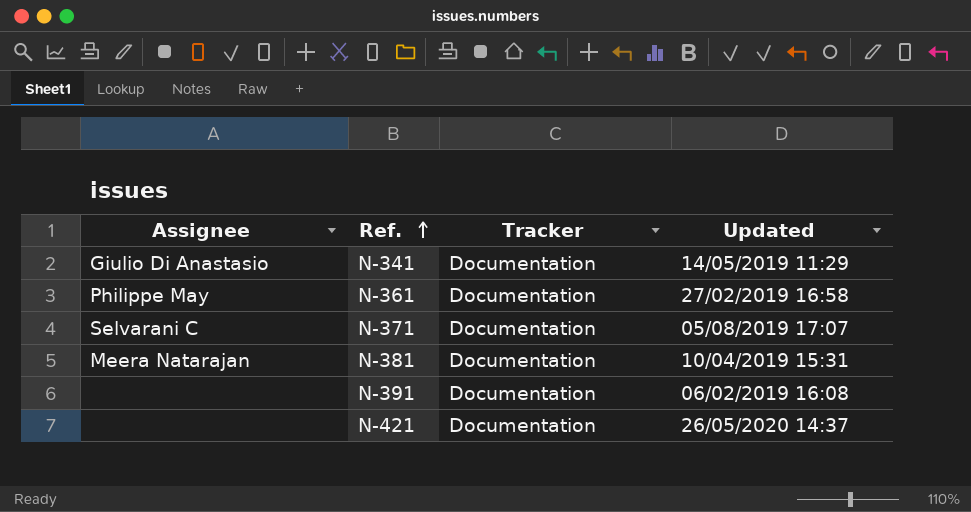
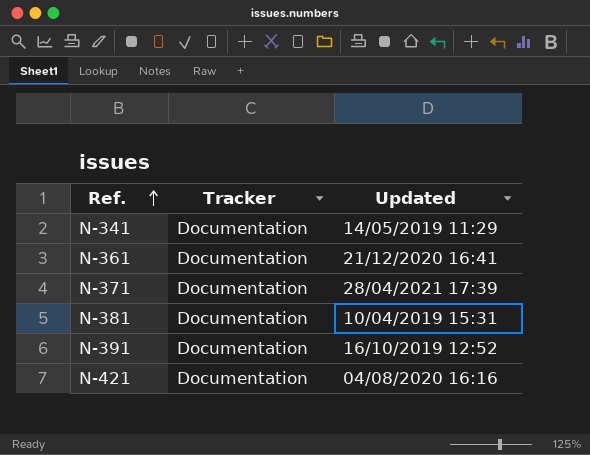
column Assignee | position: 1 -> none
N-361 | Updated: 27/02/2019 16:58 -> 21/12/2020 16:41
N-371 | Updated: 05/08/2019 17:07 -> 28/04/2021 17:39
N-391 | Updated: 06/02/2019 16:08 -> 16/10/2019 12:52
N-421 | Updated: 26/05/2020 14:37 -> 04/08/2020 16:16

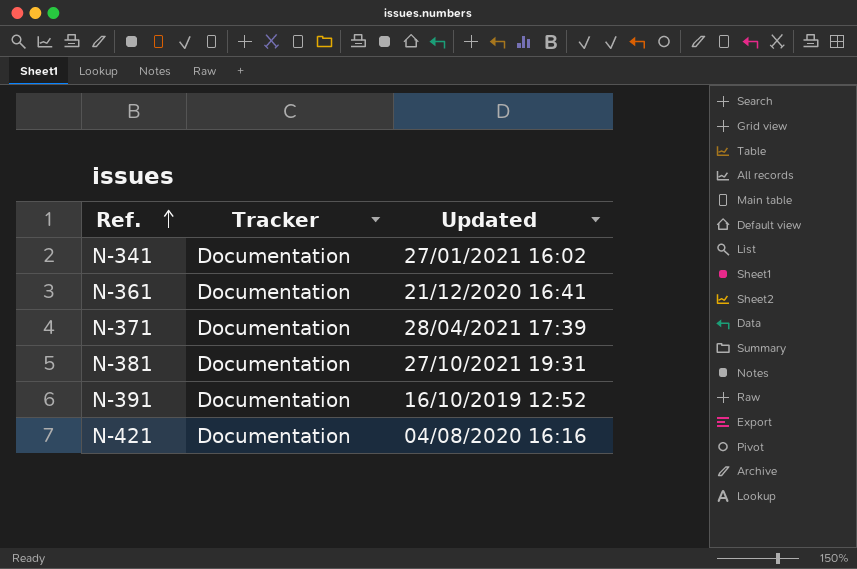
N-341 | Updated: 14/05/2019 11:29 -> 27/01/2021 16:02
N-381 | Updated: 10/04/2019 15:31 -> 27/10/2021 19:31

